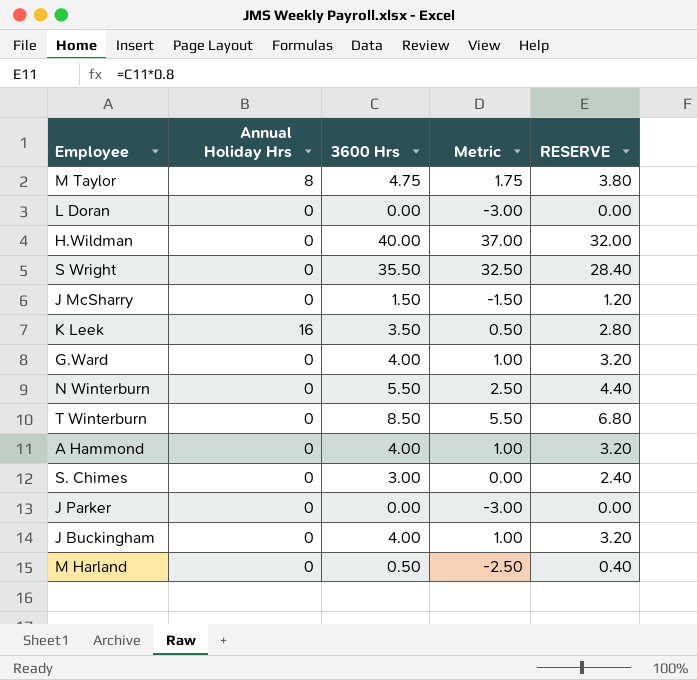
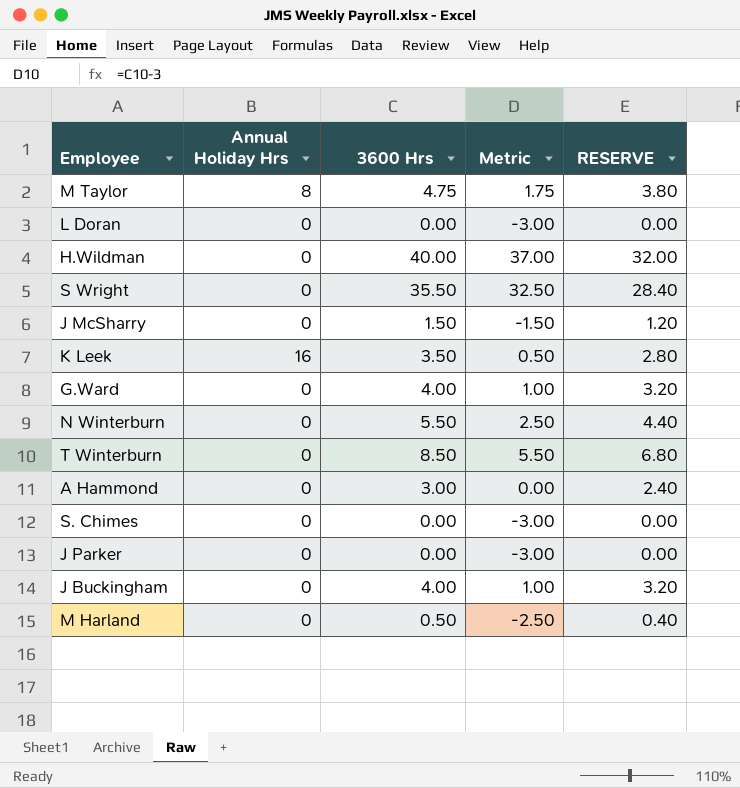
A Hammond | 3600 Hrs: 4.00 -> 3.00
A Hammond | Metric: 1.00 -> 0.00
A Hammond | RESERVE: 3.20 -> 2.40
S. Chimes | 3600 Hrs: 3.00 -> 0.00
S. Chimes | Metric: 0.00 -> -3.00
S. Chimes | RESERVE: 2.40 -> 0.00

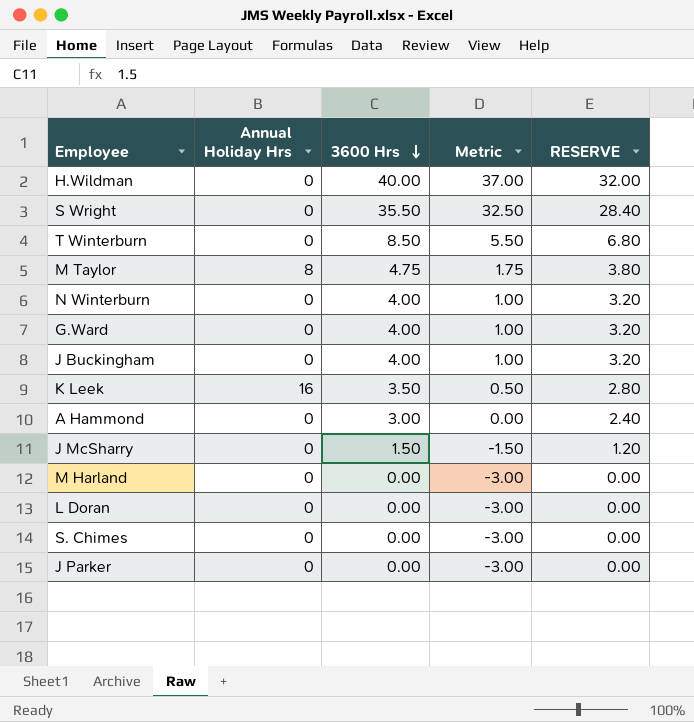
row order: none -> 3600 Hrs descending
N Winterburn | 3600 Hrs: 5.50 -> 4.00
N Winterburn | Metric: 2.50 -> 1.00
N Winterburn | RESERVE: 4.40 -> 3.20
M Harland | 3600 Hrs: 0.50 -> 0.00
M Harland | Metric: -2.50 -> -3.00
M Harland | RESERVE: 0.40 -> 0.00

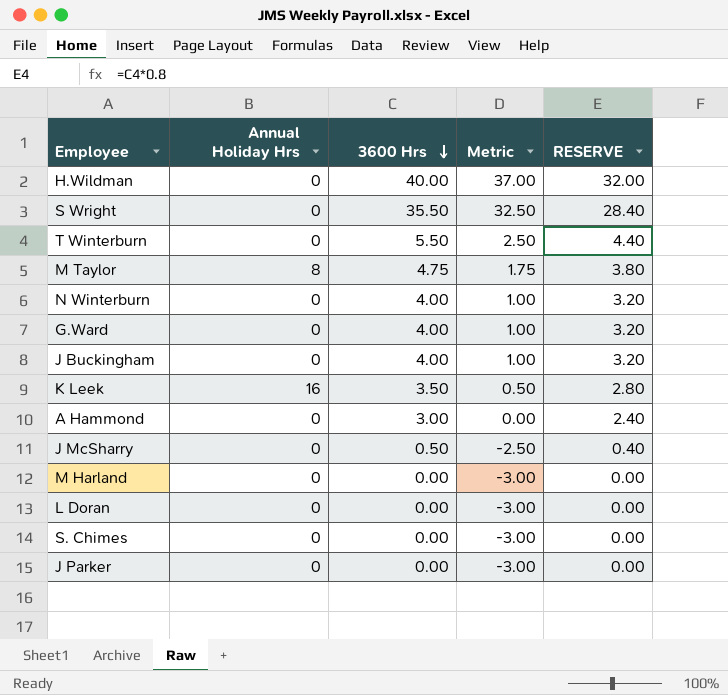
T Winterburn | 3600 Hrs: 8.50 -> 5.50
T Winterburn | Metric: 5.50 -> 2.50
T Winterburn | RESERVE: 6.80 -> 4.40
J McSharry | 3600 Hrs: 1.50 -> 0.50
J McSharry | Metric: -1.50 -> -2.50
J McSharry | RESERVE: 1.20 -> 0.40

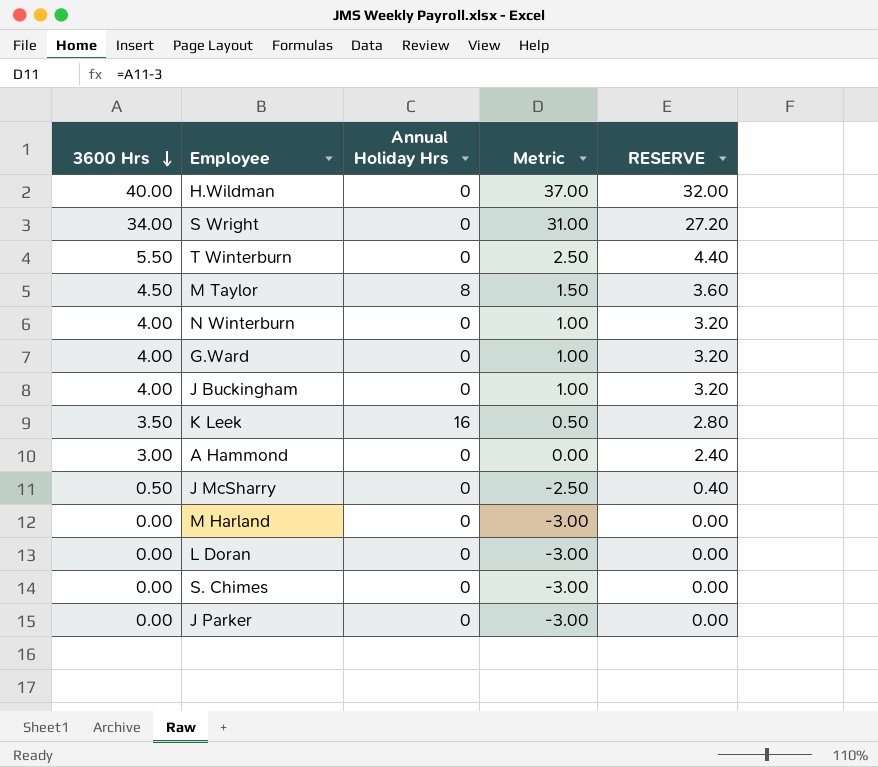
column 3600 Hrs | position: 3 -> 1
S Wright | 3600 Hrs: 35.50 -> 34.00
S Wright | Metric: 32.50 -> 31.00
S Wright | RESERVE: 28.40 -> 27.20
M Taylor | 3600 Hrs: 4.75 -> 4.50
M Taylor | Metric: 1.75 -> 1.50
M Taylor | RESERVE: 3.80 -> 3.60

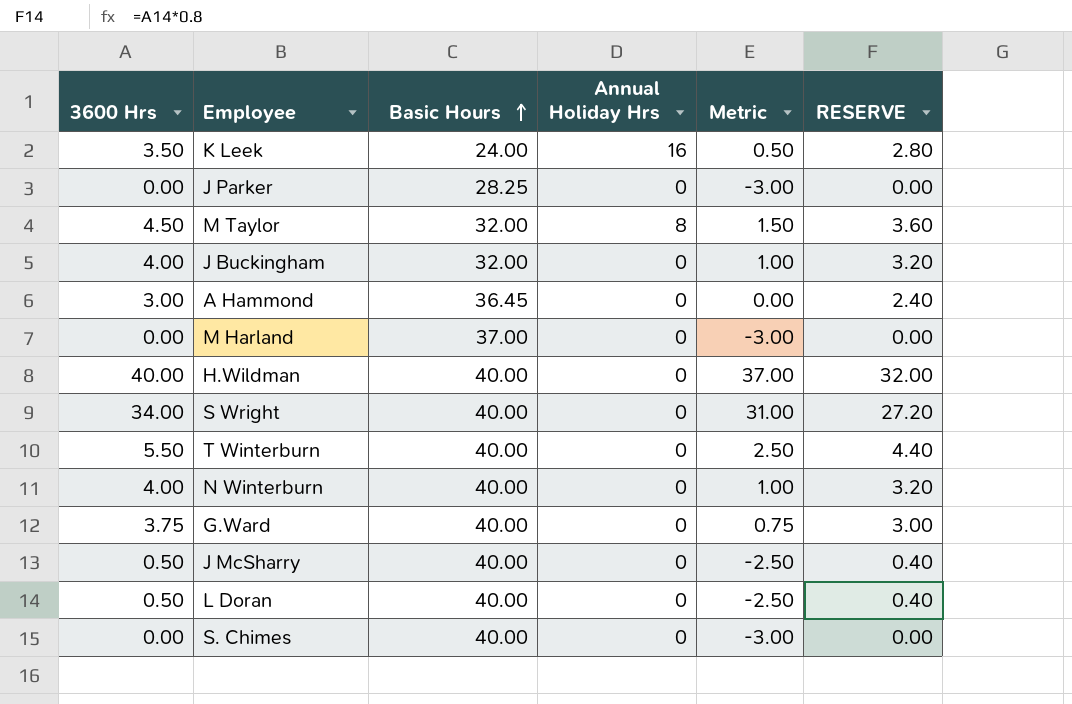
row order: 3600 Hrs descending -> Basic Hours ascending
column Basic Hours | position: none -> 3
G.Ward | 3600 Hrs: 4.00 -> 3.75
G.Ward | Metric: 1.00 -> 0.75
G.Ward | RESERVE: 3.20 -> 3.00
L Doran | 3600 Hrs: 0.00 -> 0.50
L Doran | Metric: -3.00 -> -2.50
L Doran | RESERVE: 0.00 -> 0.40

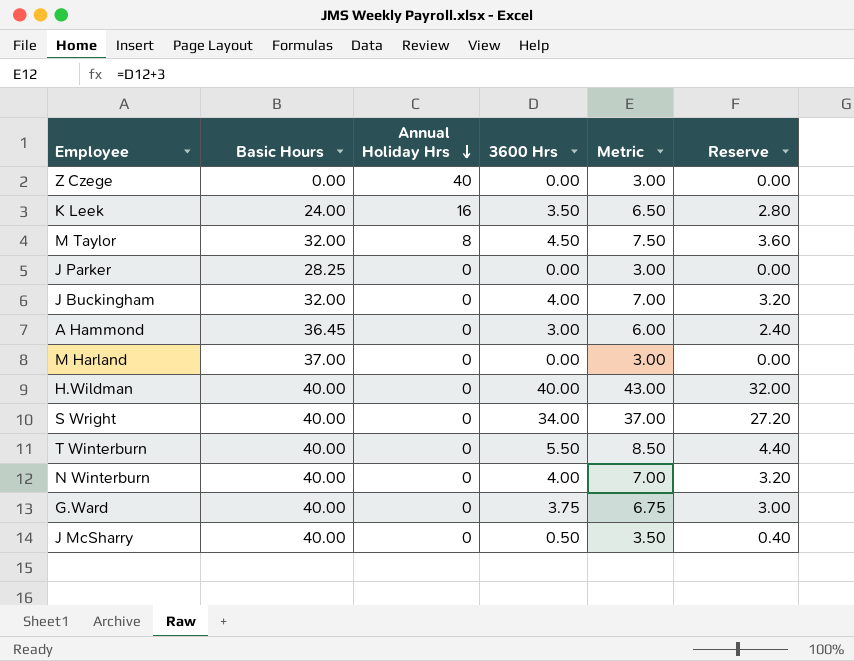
row order: Basic Hours ascending -> Annual Holiday Hrs descending
column 3600 Hrs | position: 1 -> 4
column Metric | formula: [3600 Hrs] - 3 -> [3600 Hrs] + 3
column name: RESERVE -> Reserve
row L Doran: 0.50 | 40.00 | 0 | -2.50 | 0.40 -> none
row S. Chimes: 0.00 | 40.00 | 0 | -3.00 | 0.00 -> none
row Z Czege: none -> 0.00 | 40 | 0.00 | 3.00 | 0.00

